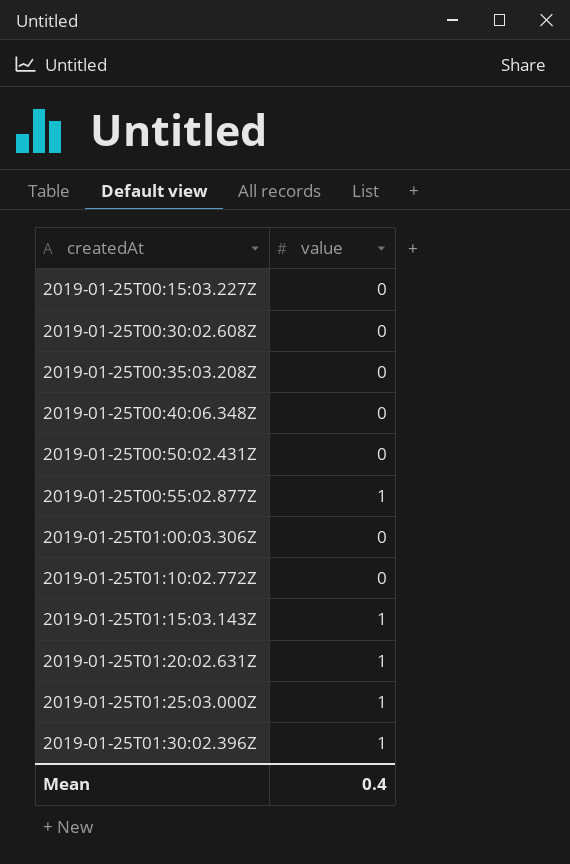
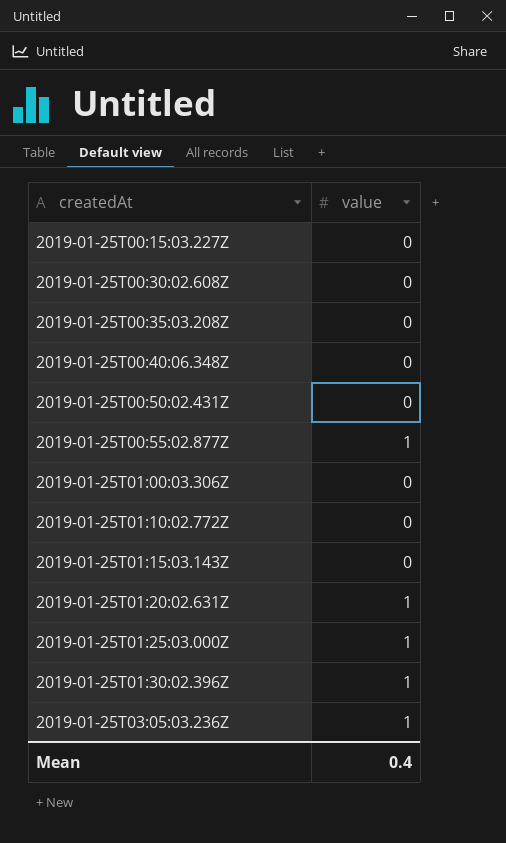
2019-01-25T01:15:03.143Z | value: 1 -> 0
row 2019-01-25T03:05:03.236Z: none -> 1

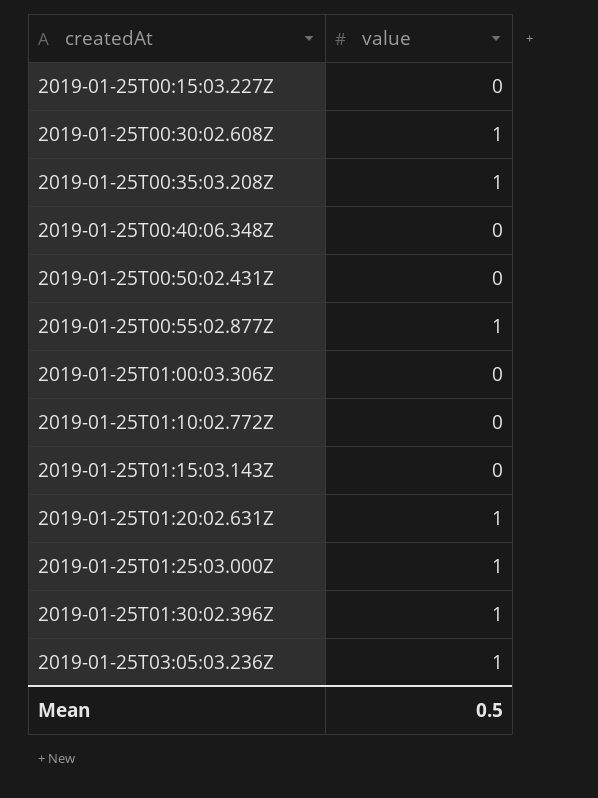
2019-01-25T00:30:02.608Z | value: 0 -> 1
2019-01-25T00:35:03.208Z | value: 0 -> 1
Mean | value: 0.4 -> 0.5

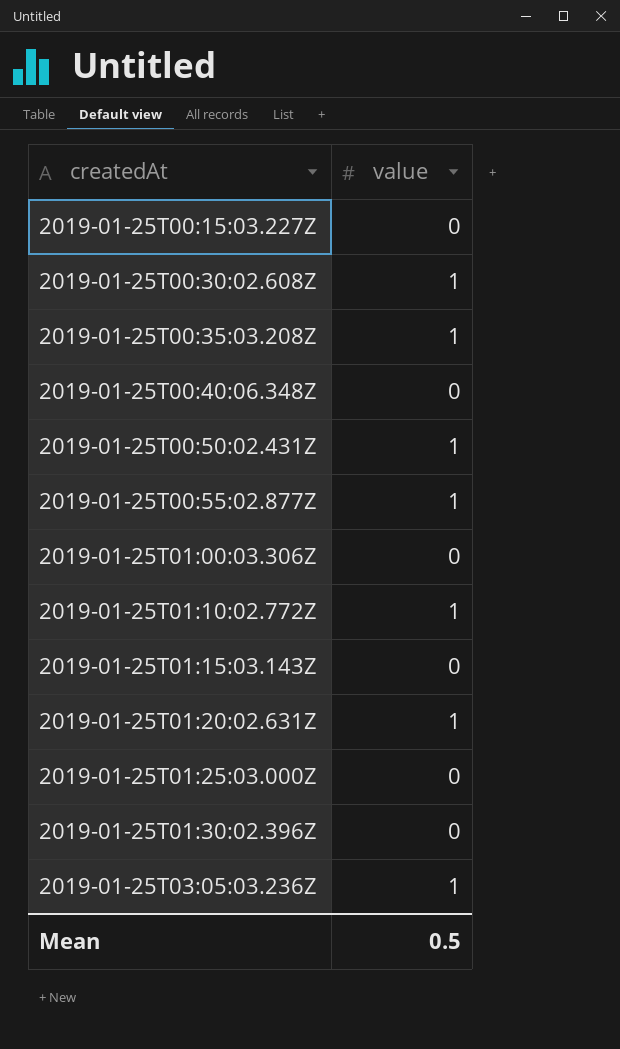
2019-01-25T00:50:02.431Z | value: 0 -> 1
2019-01-25T01:10:02.772Z | value: 0 -> 1
2019-01-25T01:25:03.000Z | value: 1 -> 0
2019-01-25T01:30:02.396Z | value: 1 -> 0

